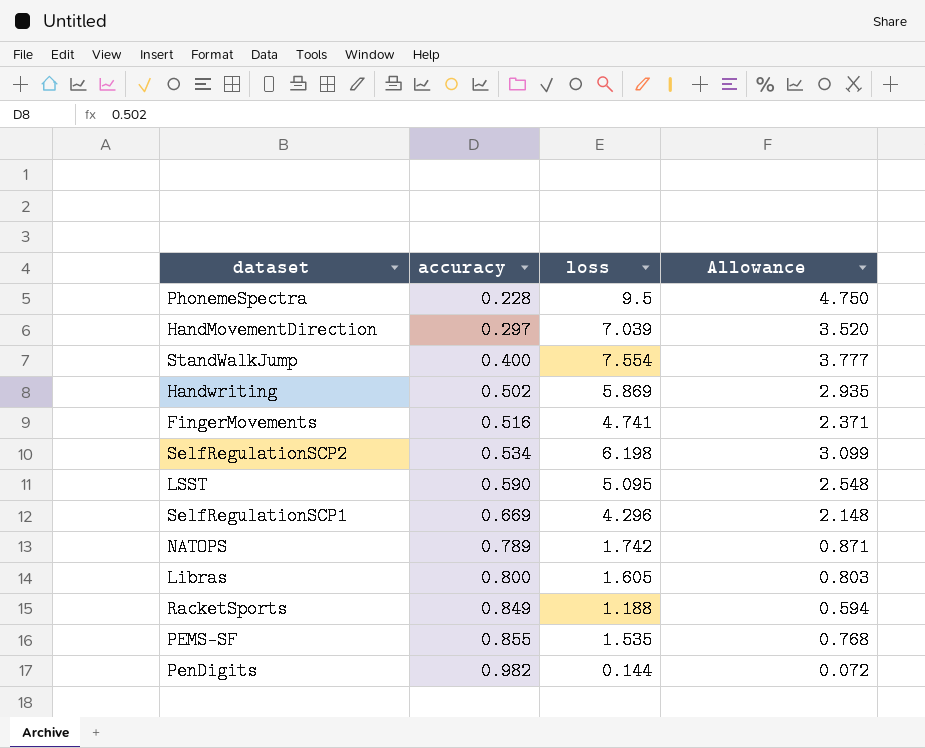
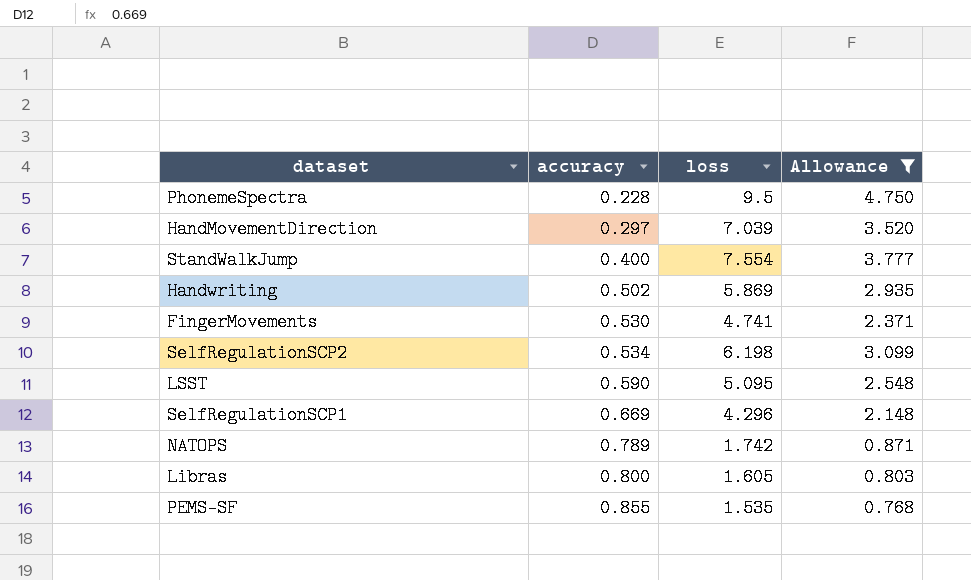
filter: none -> Allowance >= 0.768
FingerMovements | accuracy: 0.516 -> 0.530

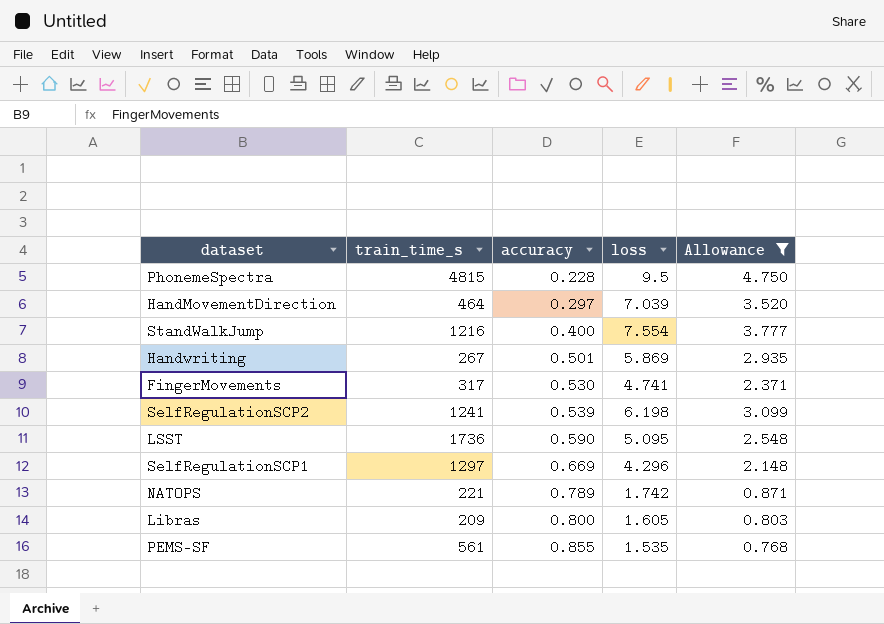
column train_time_s | position: none -> 2
Handwriting | accuracy: 0.502 -> 0.501
SelfRegulationSCP2 | accuracy: 0.534 -> 0.539

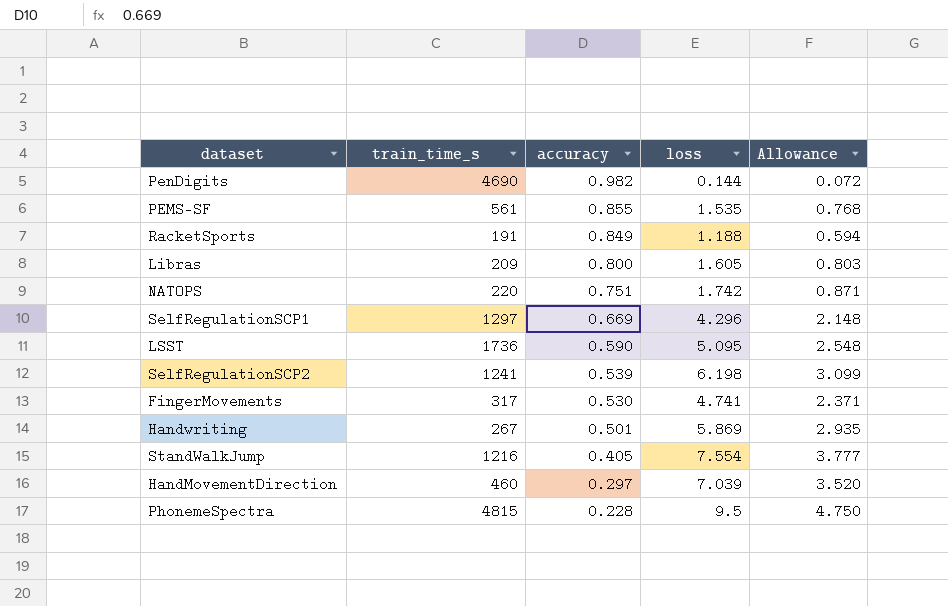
filter: Allowance >= 0.768 -> none
row order: accuracy ascending -> accuracy descending
NATOPS | train_time_s: 221 -> 220
NATOPS | accuracy: 0.789 -> 0.751
StandWalkJump | accuracy: 0.400 -> 0.405
HandMovementDirection | train_time_s: 464 -> 460

